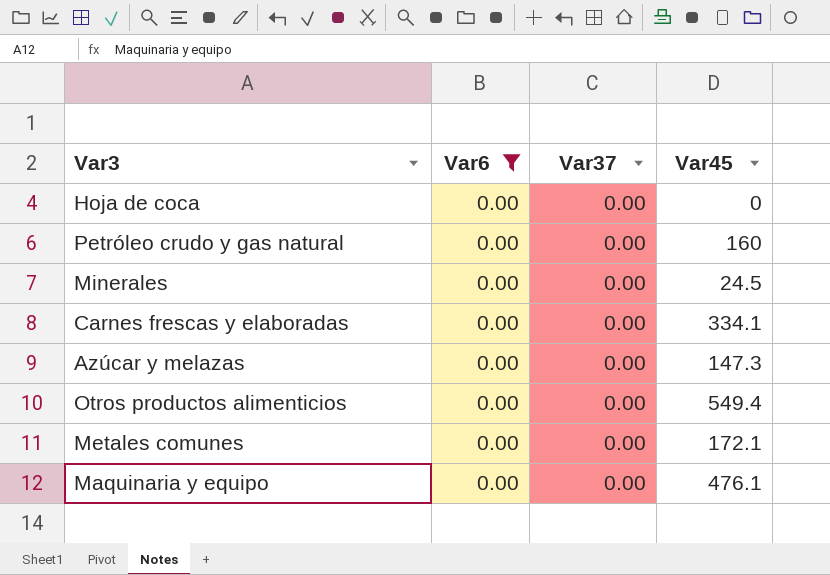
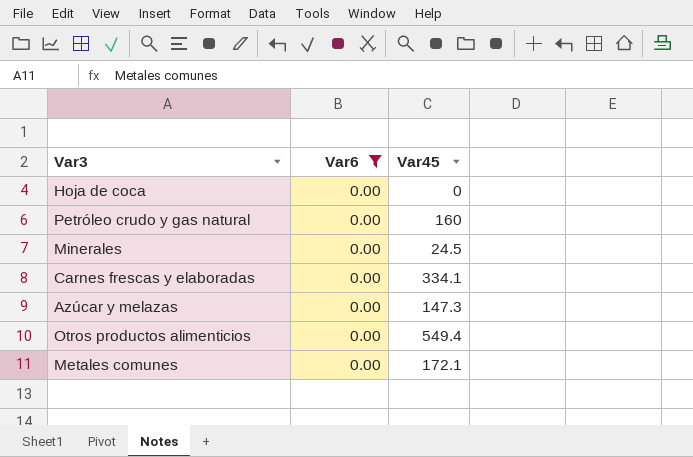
column Var37 | position: 3 -> none
row Maquinaria y equipo: 0.00 | 0.00 | 476.1 -> none

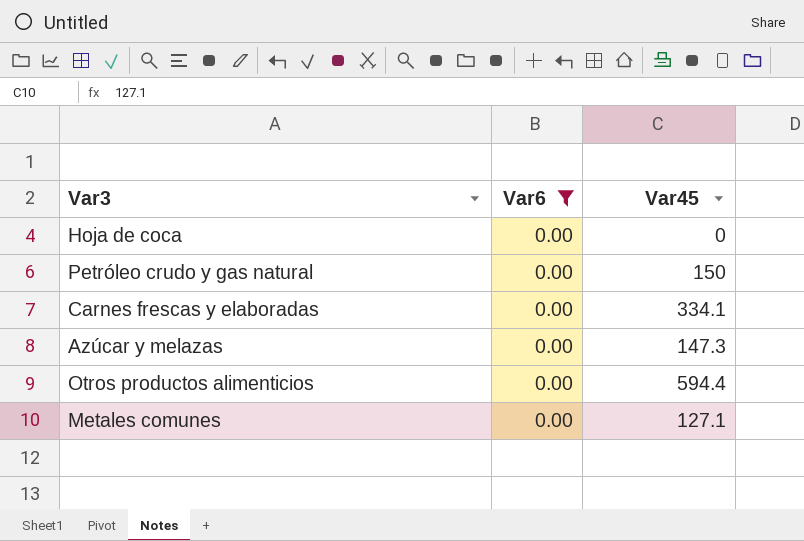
row Minerales: 0.00 | 24.5 -> none
Petróleo crudo y gas natural | Var45: 160 -> 150
Otros productos alimenticios | Var45: 549.4 -> 594.4
Metales comunes | Var45: 172.1 -> 127.1

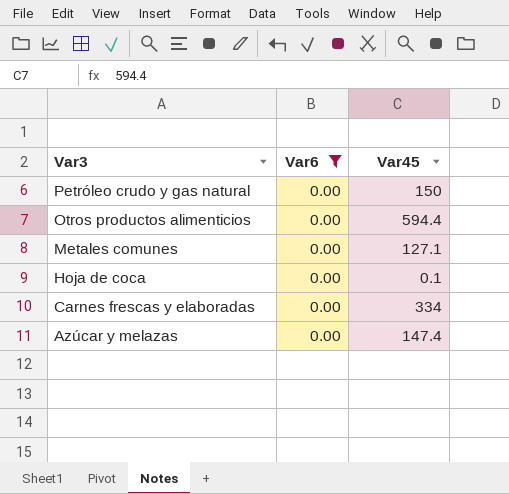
row order: none -> Var3 descending
Hoja de coca | Var45: 0 -> 0.1
Carnes frescas y elaboradas | Var45: 334.1 -> 334
Azúcar y melazas | Var45: 147.3 -> 147.4

